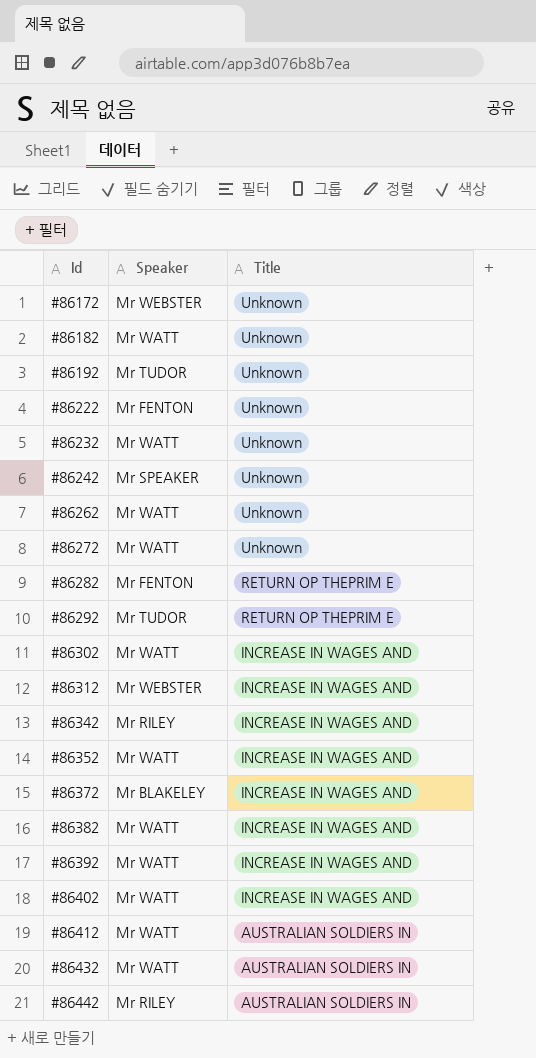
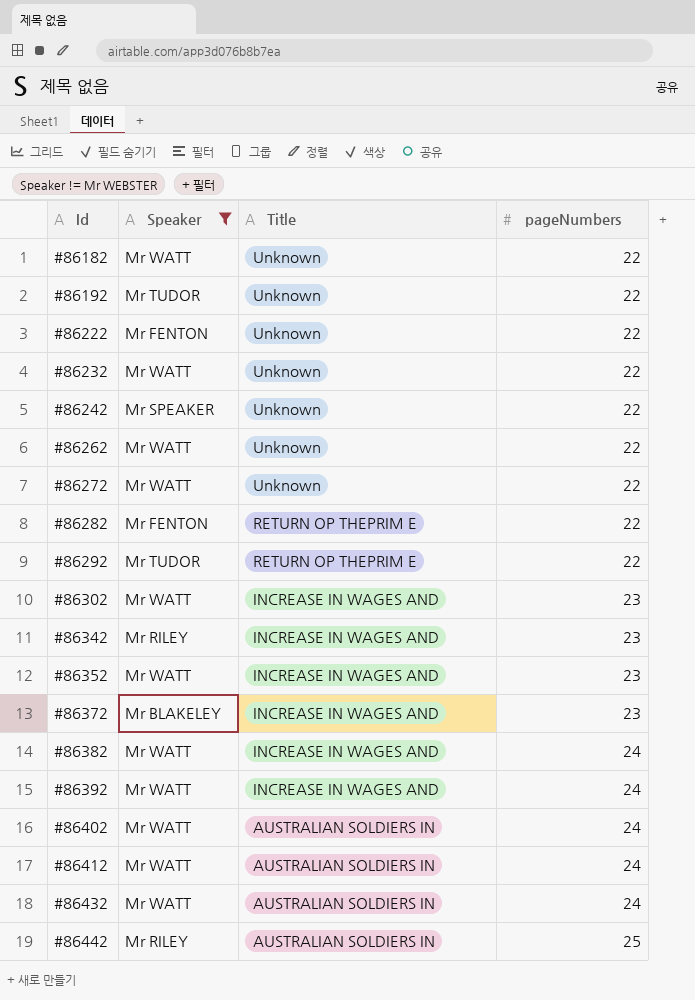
filter: none -> Speaker != Mr WEBSTER
column pageNumbers | position: none -> 4
#86402 | Title: INCREASE IN WAGES AND -> AUSTRALIAN SOLDIERS IN

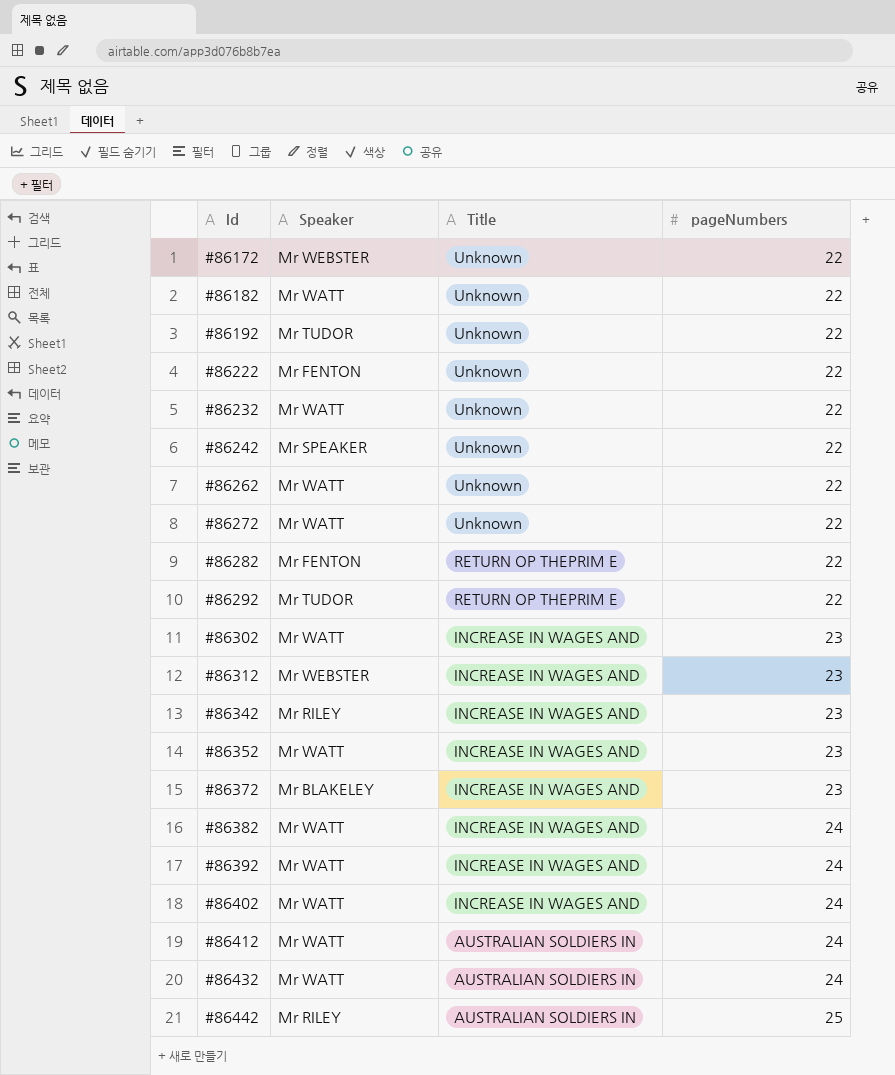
filter: Speaker != Mr WEBSTER -> none
#86402 | Title: AUSTRALIAN SOLDIERS IN -> INCREASE IN WAGES AND

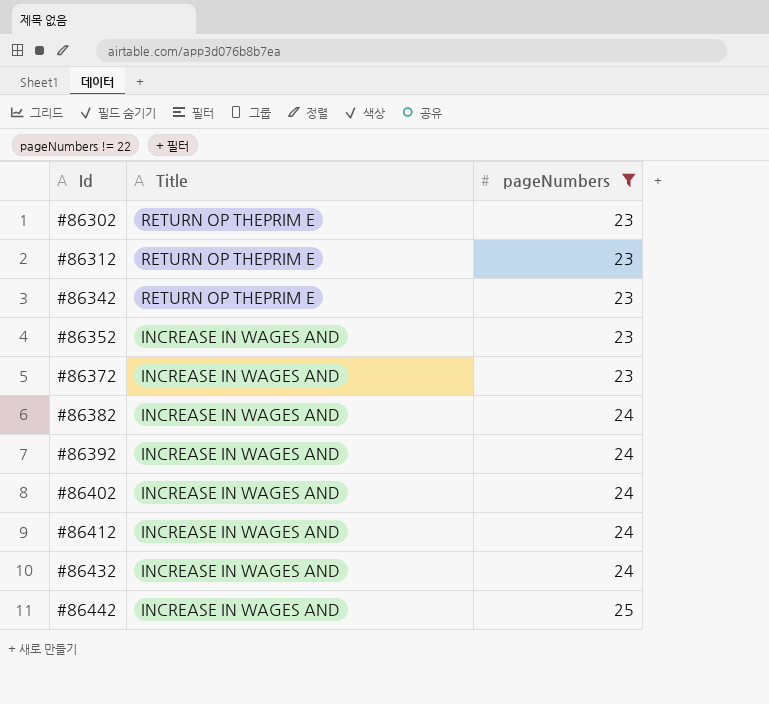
filter: none -> pageNumbers != 22
column Speaker | position: 2 -> none
#86302 | Title: INCREASE IN WAGES AND -> RETURN OP THEPRIM E
#86312 | Title: INCREASE IN WAGES AND -> RETURN OP THEPRIM E
#86342 | Title: INCREASE IN WAGES AND -> RETURN OP THEPRIM E
#86412 | Title: AUSTRALIAN SOLDIERS IN -> INCREASE IN WAGES AND
#86432 | Title: AUSTRALIAN SOLDIERS IN -> INCREASE IN WAGES AND
#86442 | Title: AUSTRALIAN SOLDIERS IN -> INCREASE IN WAGES AND

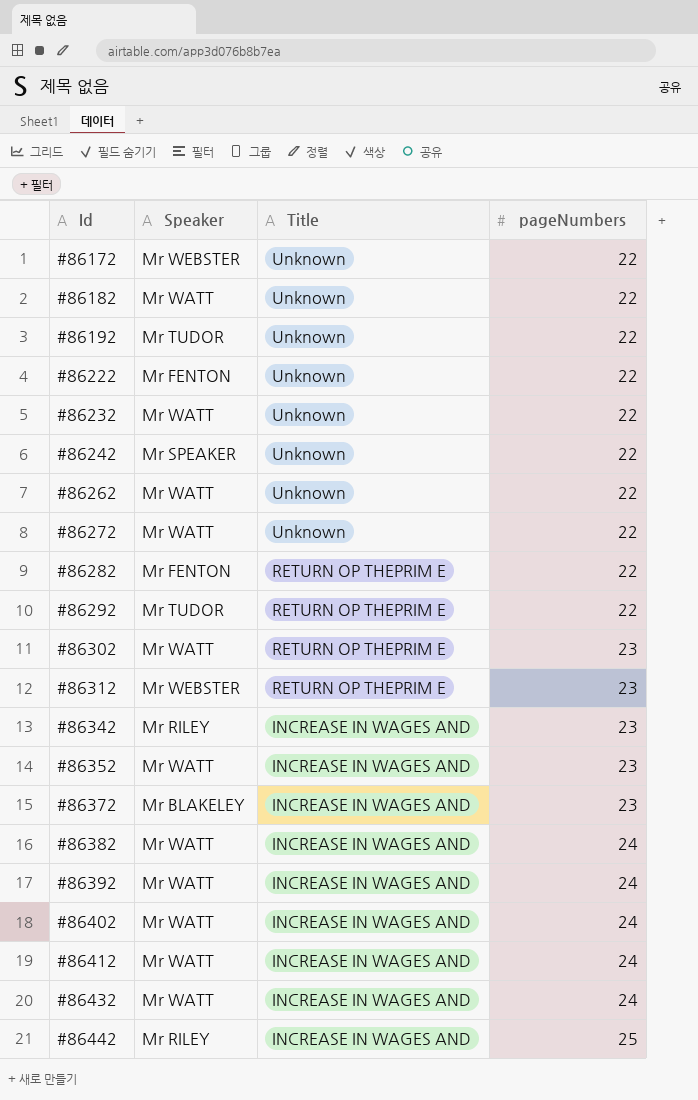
filter: pageNumbers != 22 -> none
column Speaker | position: none -> 2
#86342 | Title: RETURN OP THEPRIM E -> INCREASE IN WAGES AND

